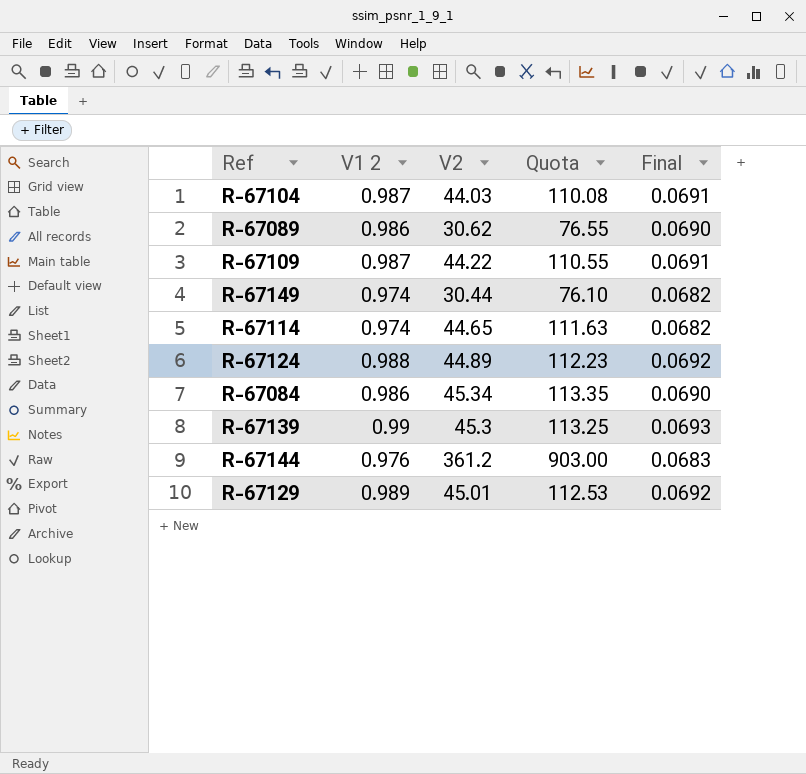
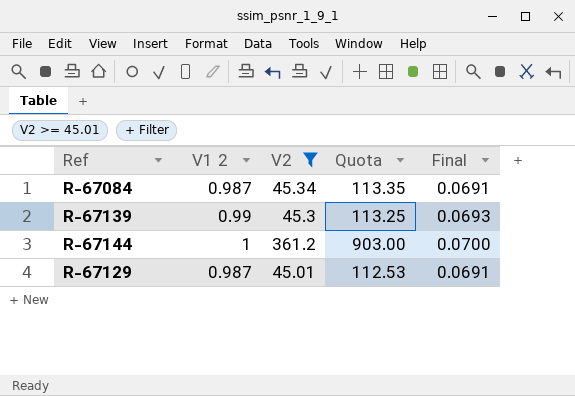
filter: none -> V2 >= 45.01
R-67084 | V1 2: 0.986 -> 0.987
R-67084 | Final: 0.0690 -> 0.0691
R-67144 | V1 2: 0.976 -> 1
R-67144 | Final: 0.0683 -> 0.0700
R-67129 | V1 2: 0.989 -> 0.987
R-67129 | Final: 0.0692 -> 0.0691

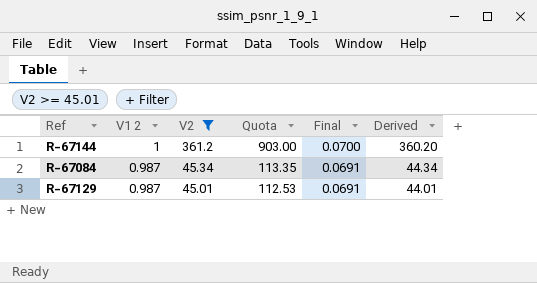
row order: none -> V1 2 descending
column Derived | formula: none -> [V2] - 1
row R-67139: 0.99 | 45.3 | 113.25 | 0.0693 -> none

